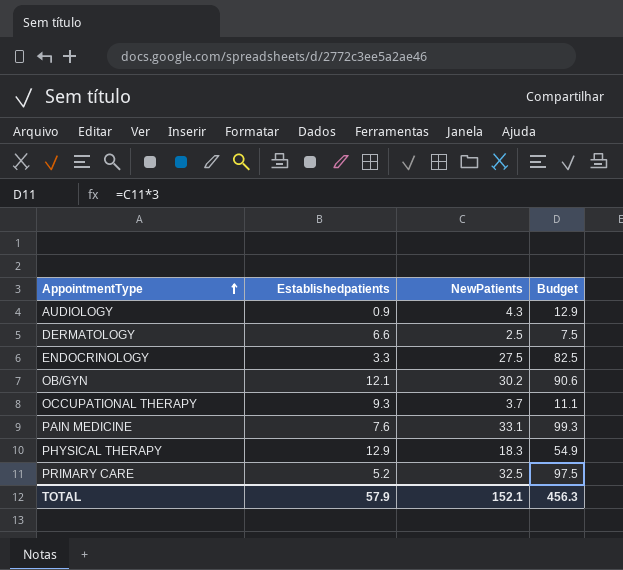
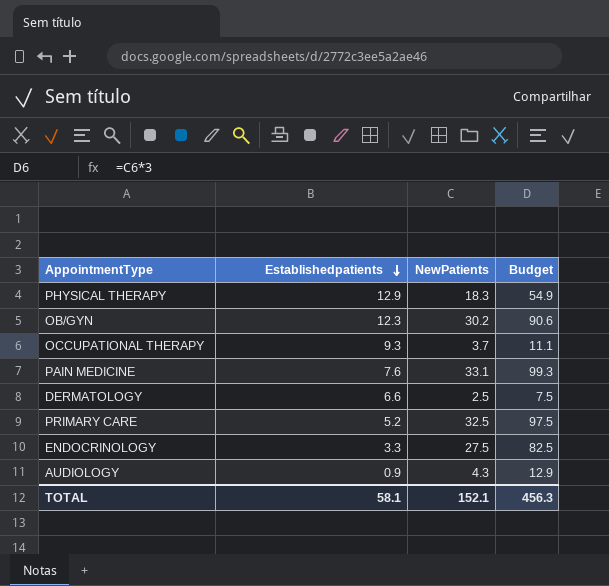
row order: AppointmentType ascending -> Establishedpatients descending
OB/GYN | Establishedpatients: 12.1 -> 12.3
TOTAL | Establishedpatients: 57.9 -> 58.1

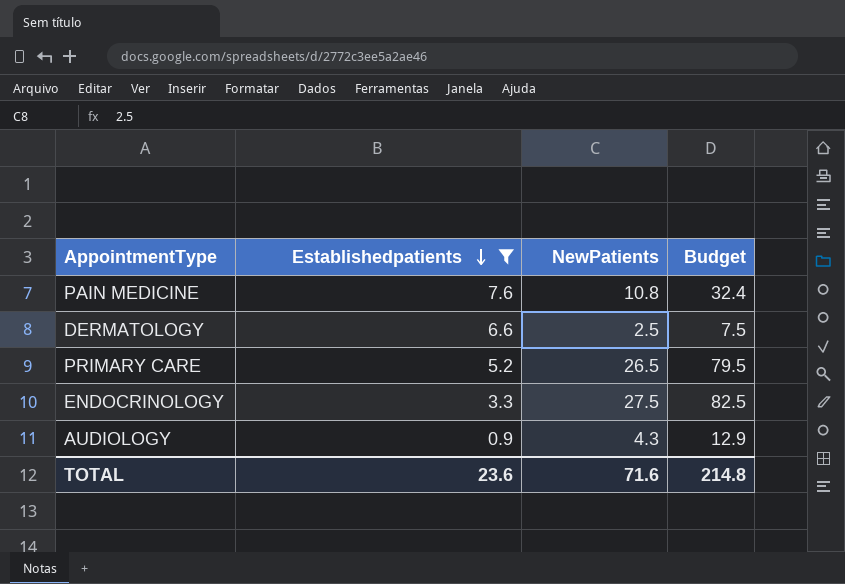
filter: none -> Establishedpatients <= 7.6
PAIN MEDICINE | NewPatients: 33.1 -> 10.8
PAIN MEDICINE | Budget: 99.3 -> 32.4
PRIMARY CARE | NewPatients: 32.5 -> 26.5
PRIMARY CARE | Budget: 97.5 -> 79.5
TOTAL | Establishedpatients: 58.1 -> 23.6
TOTAL | NewPatients: 152.1 -> 71.6
TOTAL | Budget: 456.3 -> 214.8

